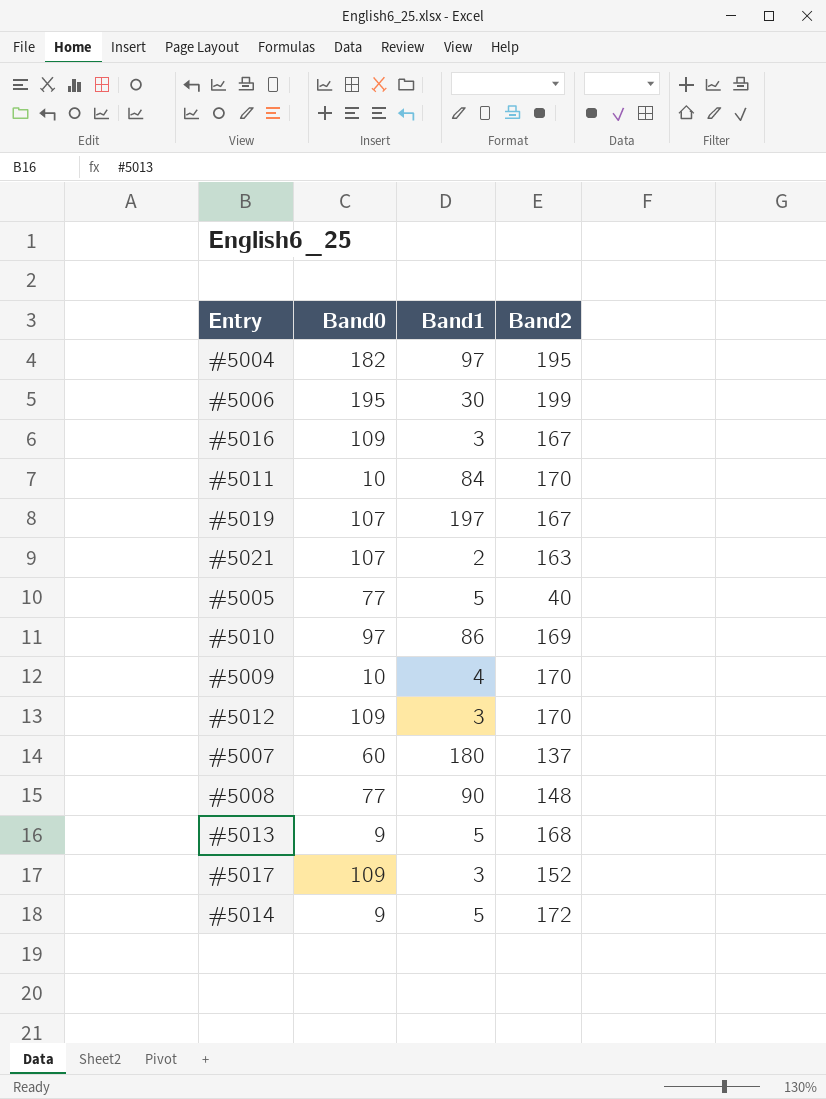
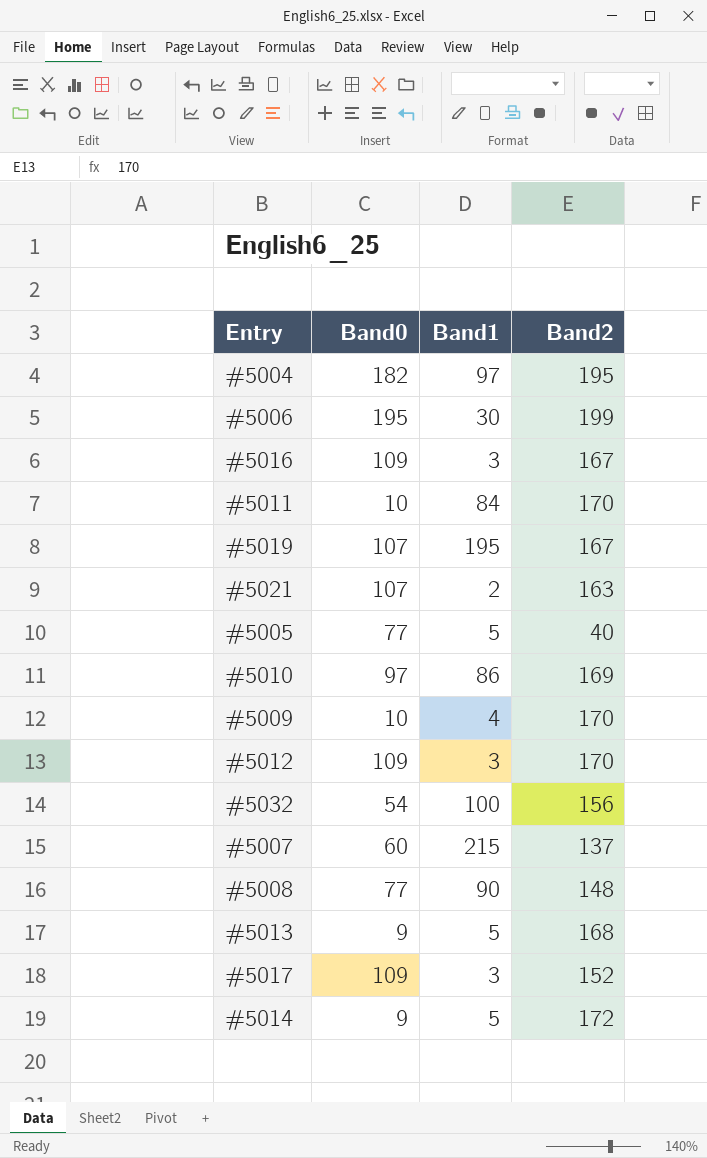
#5019 | Band1: 197 -> 195
row #5032: none -> 54 | 100 | 156
#5007 | Band1: 180 -> 215

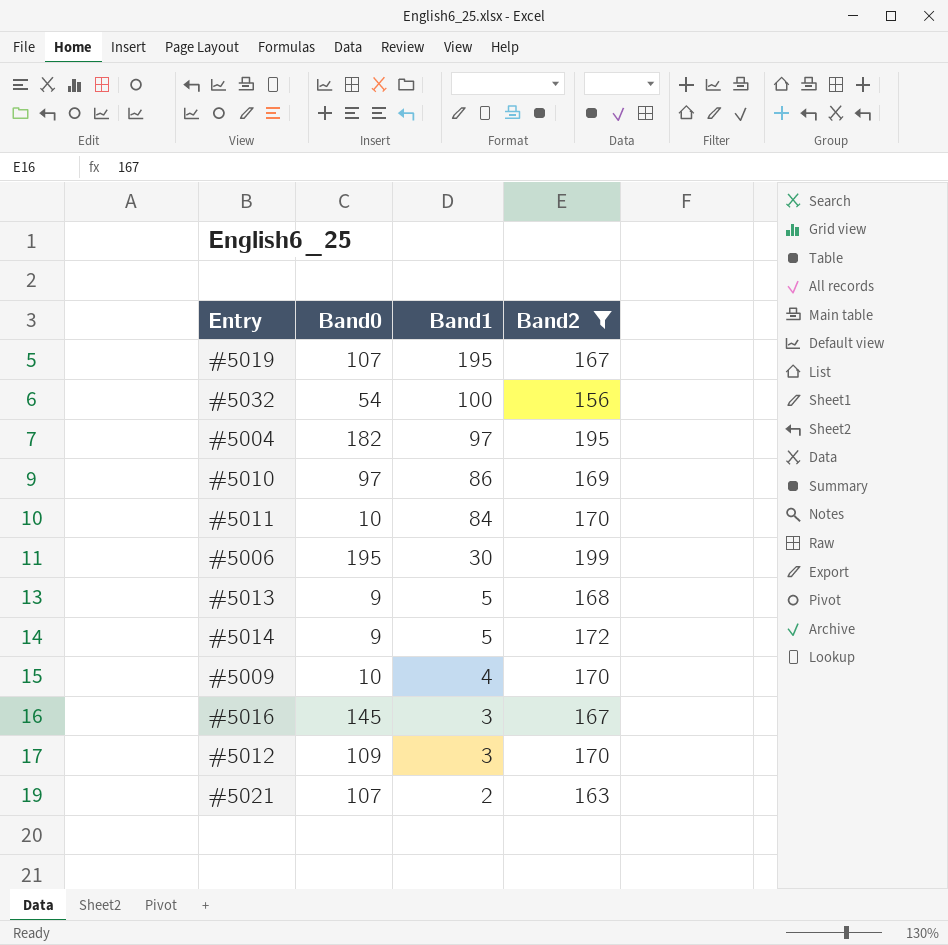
filter: none -> Band2 >= 156
row order: none -> Band1 descending
#5016 | Band0: 109 -> 145

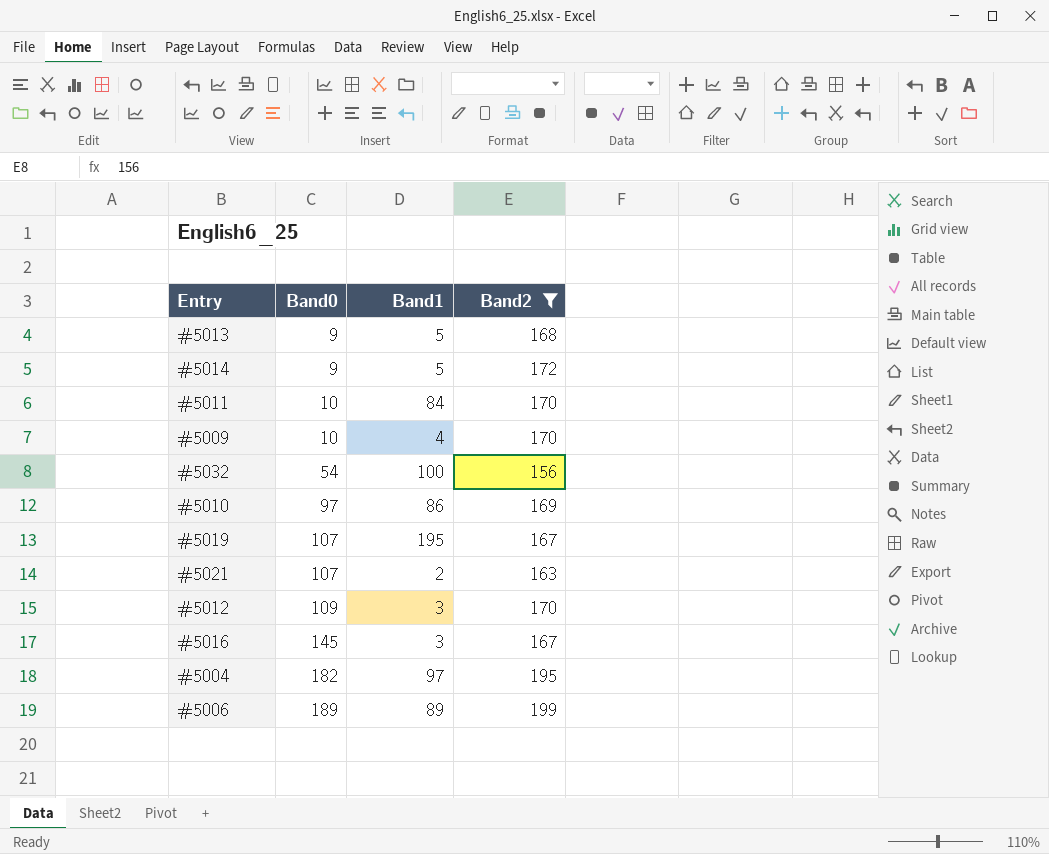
row order: Band1 descending -> Band0 ascending
#5006 | Band0: 195 -> 189
#5006 | Band1: 30 -> 89

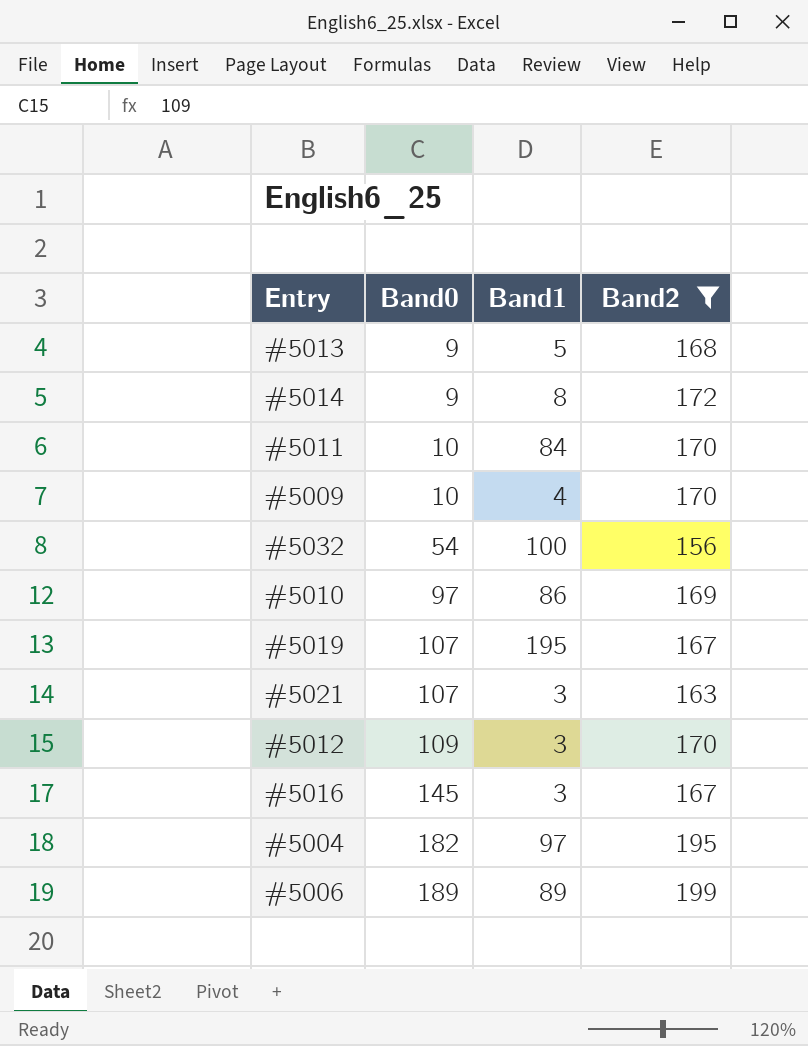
#5014 | Band1: 5 -> 8
#5021 | Band1: 2 -> 3

